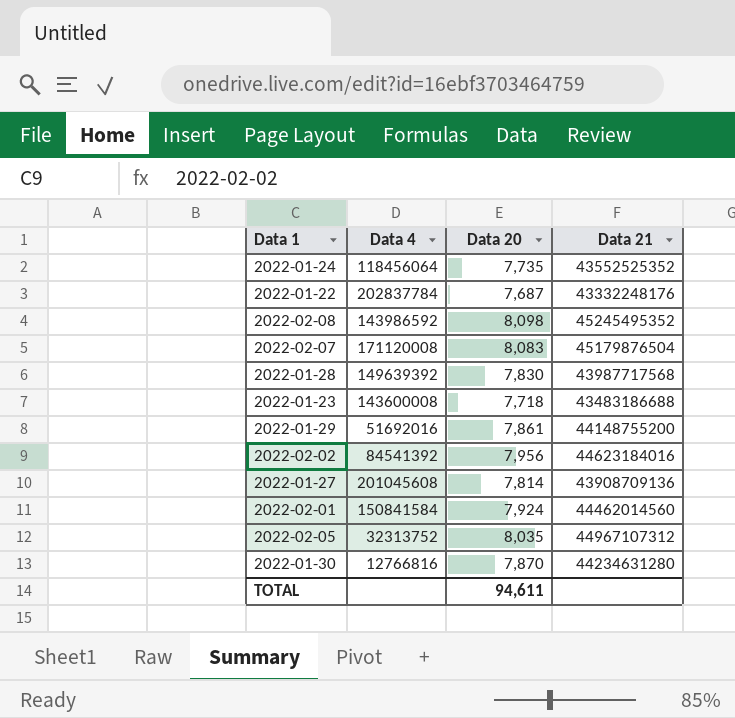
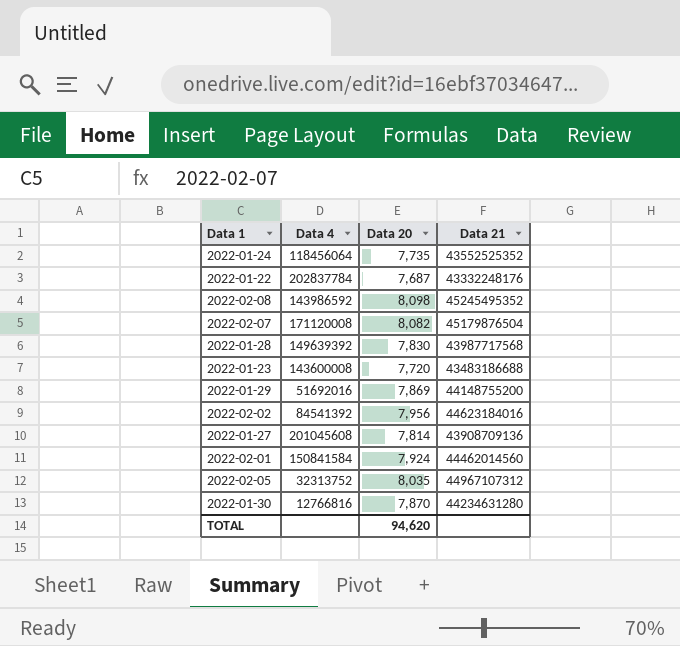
2022-02-07 | Data 20: 8,083 -> 8,082
2022-01-23 | Data 20: 7,718 -> 7,720
2022-01-29 | Data 20: 7,861 -> 7,869
TOTAL | Data 20: 94,611 -> 94,620

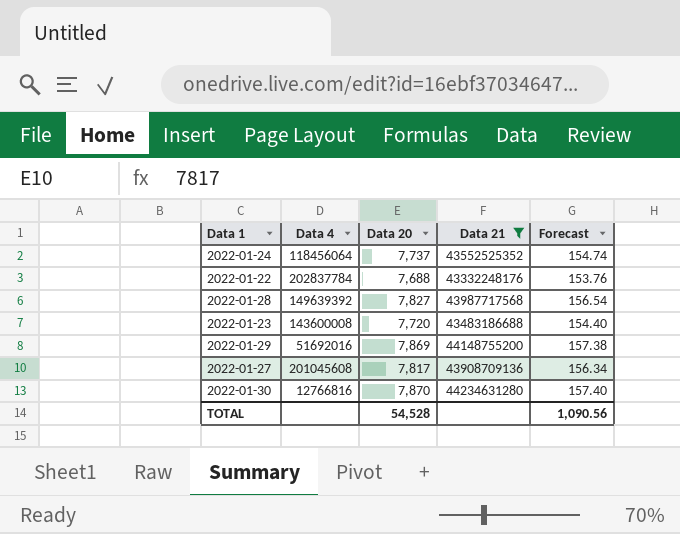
filter: none -> Data 21 <= 44234631280
column Forecast | formula: none -> [Data 20] * 0.02
2022-01-24 | Data 20: 7,735 -> 7,737
2022-01-22 | Data 20: 7,687 -> 7,688
2022-01-28 | Data 20: 7,830 -> 7,827
2022-01-27 | Data 20: 7,814 -> 7,817
TOTAL | Data 20: 94,620 -> 54,528

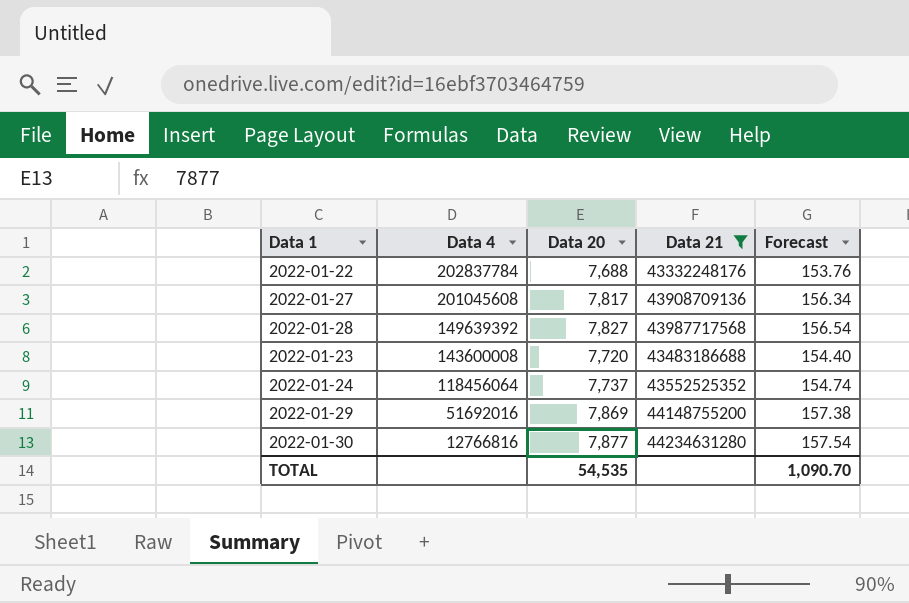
row order: none -> Data 4 descending
2022-01-30 | Data 20: 7,870 -> 7,877
2022-01-30 | Forecast: 157.40 -> 157.54
TOTAL | Data 20: 54,528 -> 54,535
TOTAL | Forecast: 1,090.56 -> 1,090.70

